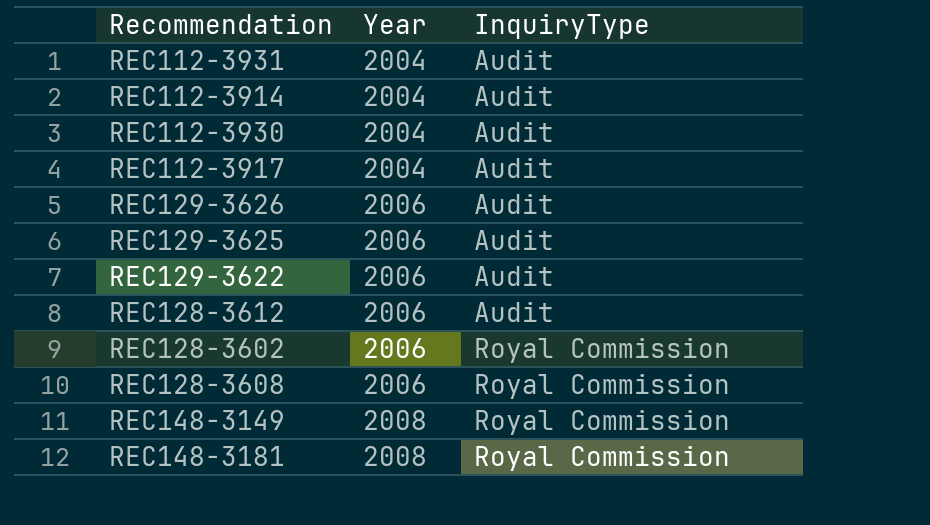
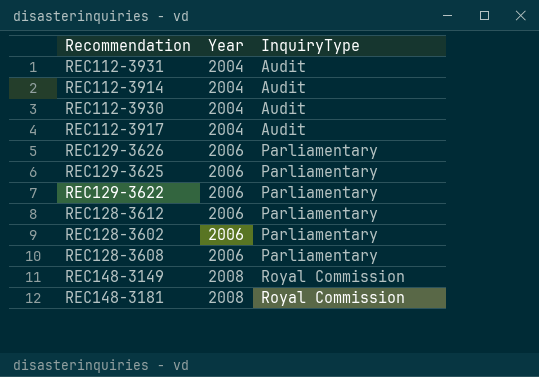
REC129-3626 | InquiryType: Audit -> Parliamentary
REC129-3625 | InquiryType: Audit -> Parliamentary
REC129-3622 | InquiryType: Audit -> Parliamentary
REC128-3612 | InquiryType: Audit -> Parliamentary
REC128-3602 | InquiryType: Royal Commission -> Parliamentary
REC128-3608 | InquiryType: Royal Commission -> Parliamentary

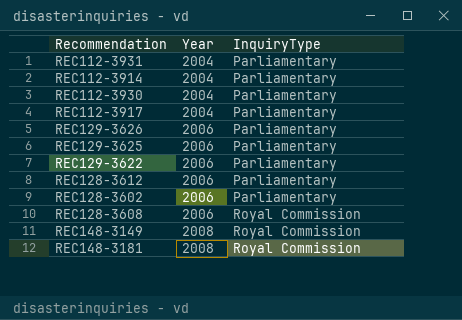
REC112-3931 | InquiryType: Audit -> Parliamentary
REC112-3914 | InquiryType: Audit -> Parliamentary
REC112-3930 | InquiryType: Audit -> Parliamentary
REC112-3917 | InquiryType: Audit -> Parliamentary
REC128-3608 | InquiryType: Parliamentary -> Royal Commission

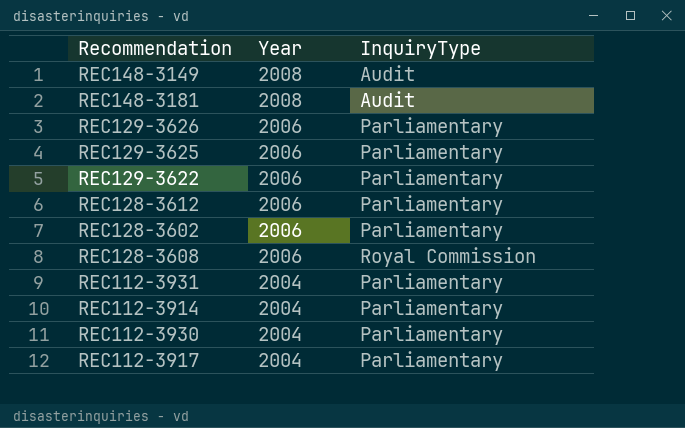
row order: Year ascending -> Year descending
REC148-3149 | InquiryType: Royal Commission -> Audit
REC148-3181 | InquiryType: Royal Commission -> Audit

